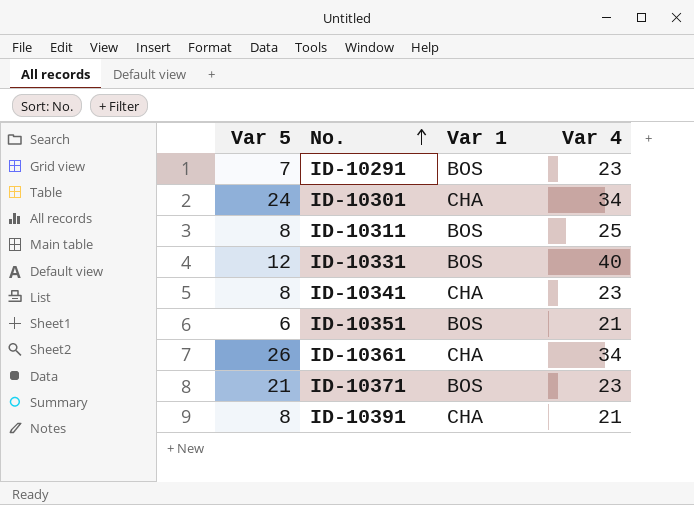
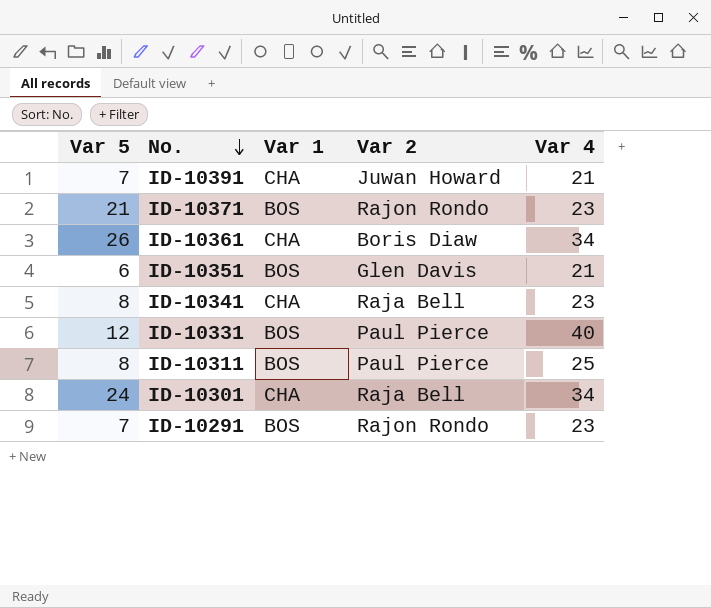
row order: No. ascending -> No. descending
column Var 2 | position: none -> 4
ID-10391 | Var 5: 8 -> 7

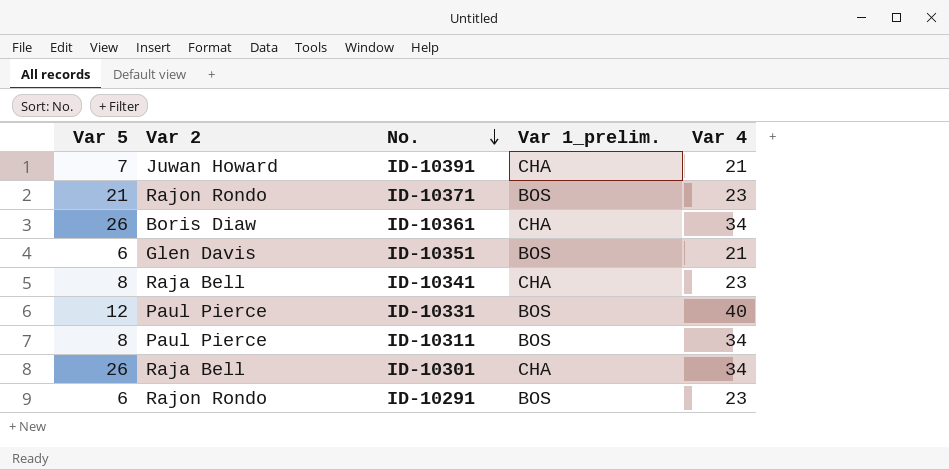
column Var 2 | position: 4 -> 2
column name: Var 1 -> Var 1_prelim.
ID-10311 | Var 4: 25 -> 34
ID-10301 | Var 5: 24 -> 26
ID-10291 | Var 5: 7 -> 6

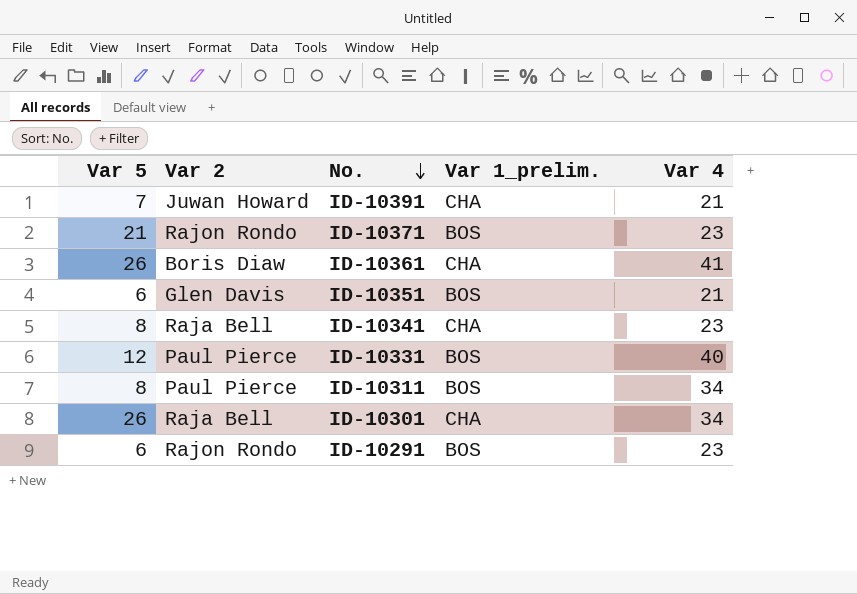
ID-10361 | Var 4: 34 -> 41

